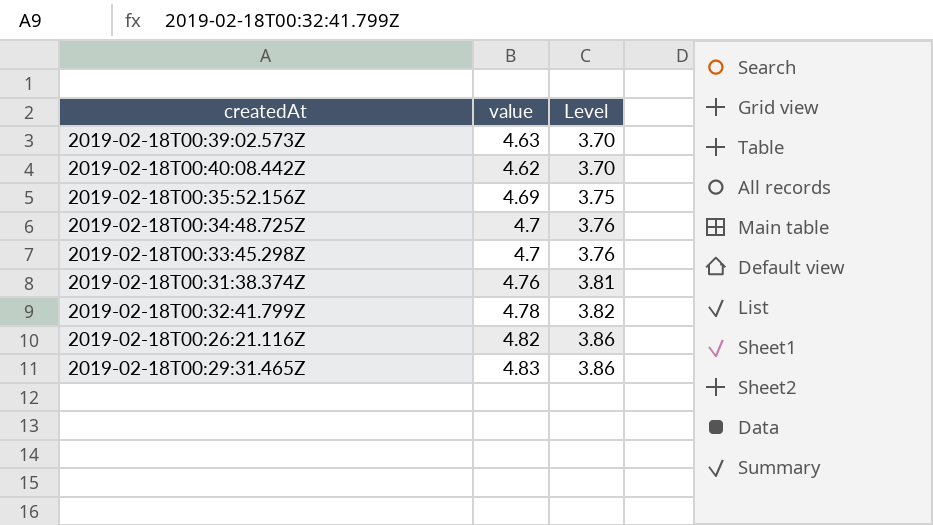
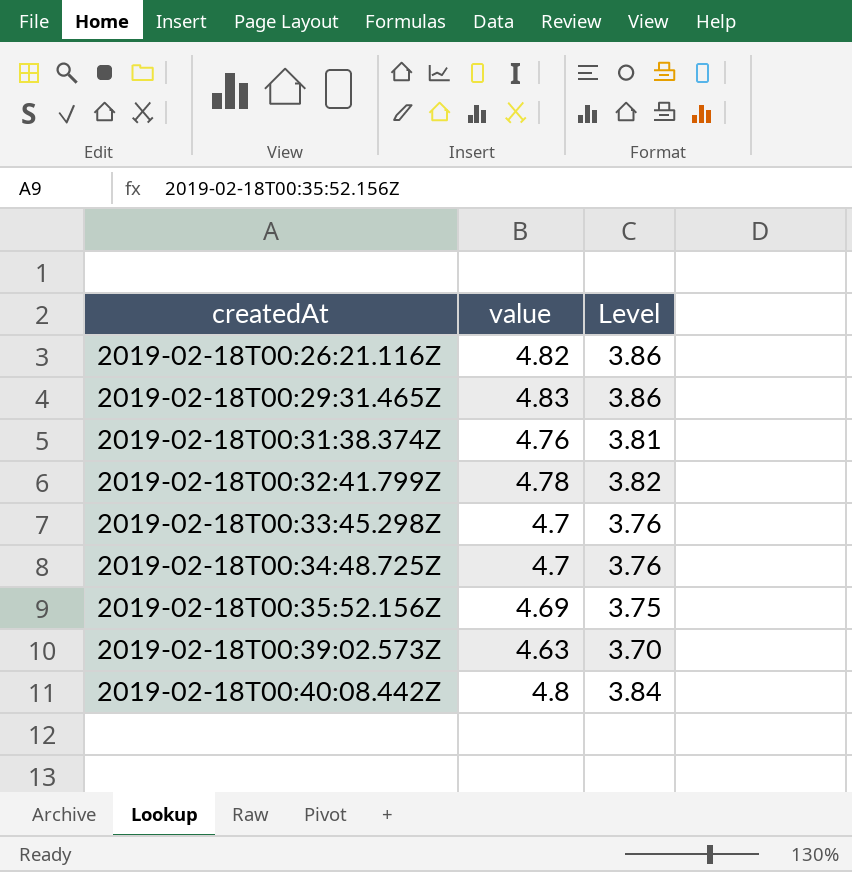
row order: Level ascending -> createdAt ascending
2019-02-18T00:40:08.442Z | value: 4.62 -> 4.8
2019-02-18T00:40:08.442Z | Level: 3.70 -> 3.84

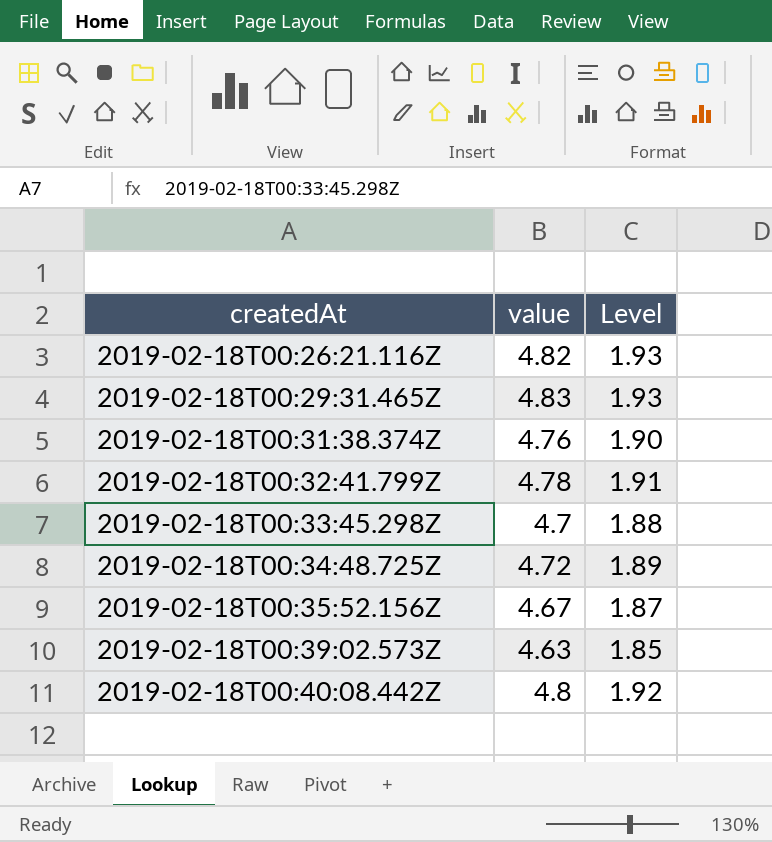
column Level | formula: [value] * 0.8 -> [value] * 0.4
2019-02-18T00:34:48.725Z | value: 4.7 -> 4.72
2019-02-18T00:35:52.156Z | value: 4.69 -> 4.67

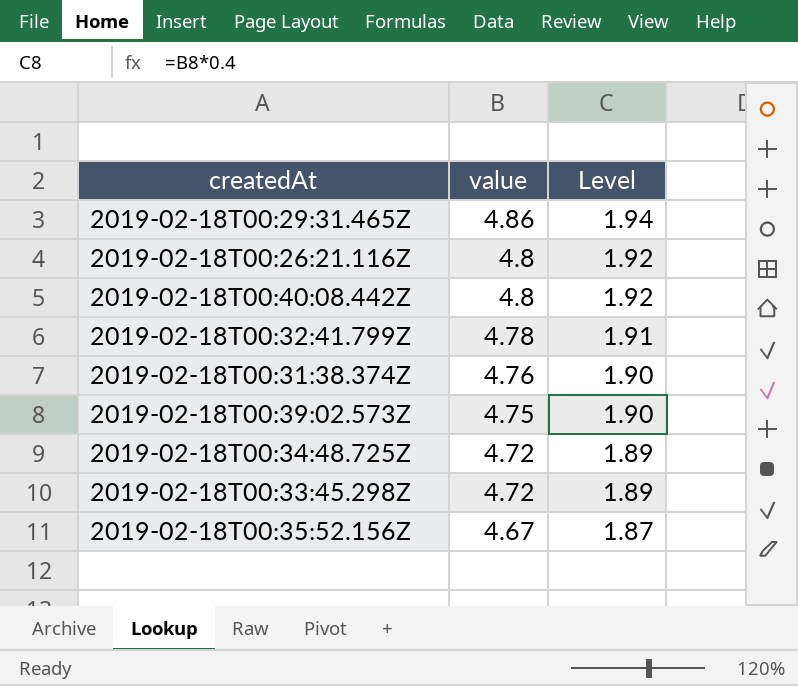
row order: createdAt ascending -> value descending
2019-02-18T00:29:31.465Z | value: 4.83 -> 4.86
2019-02-18T00:29:31.465Z | Level: 1.93 -> 1.94
2019-02-18T00:26:21.116Z | value: 4.82 -> 4.8
2019-02-18T00:26:21.116Z | Level: 1.93 -> 1.92
2019-02-18T00:39:02.573Z | value: 4.63 -> 4.75
2019-02-18T00:39:02.573Z | Level: 1.85 -> 1.90
2019-02-18T00:33:45.298Z | value: 4.7 -> 4.72
2019-02-18T00:33:45.298Z | Level: 1.88 -> 1.89

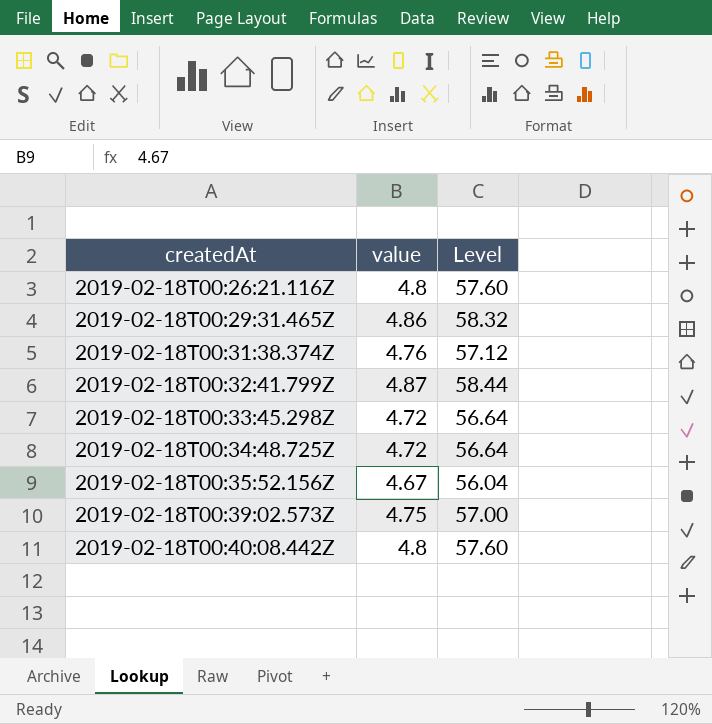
row order: value descending -> createdAt ascending
column Level | formula: [value] * 0.4 -> [value] * 12
2019-02-18T00:32:41.799Z | value: 4.78 -> 4.87

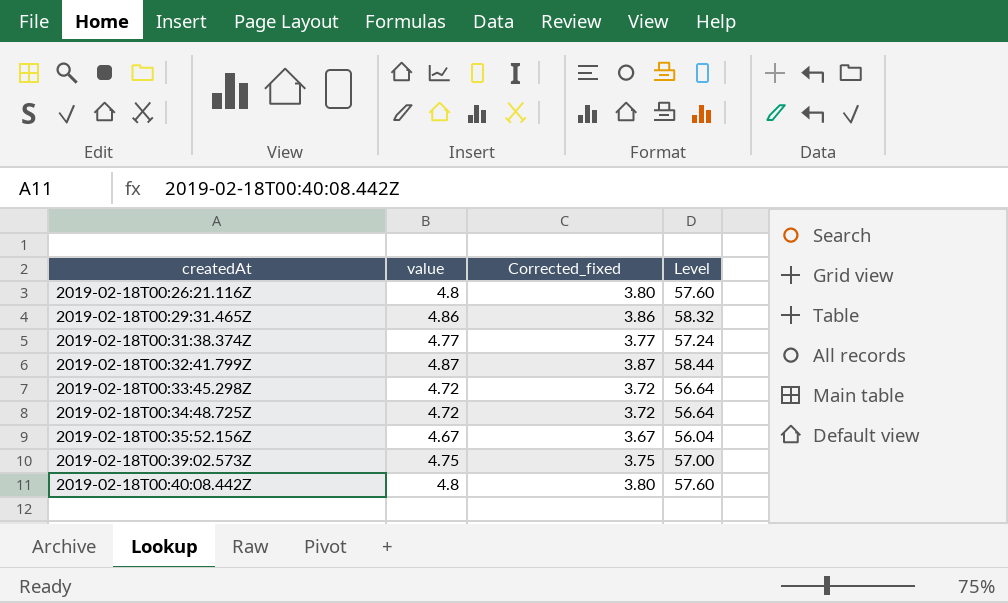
column Corrected_fixed | formula: none -> [value] - 1
2019-02-18T00:31:38.374Z | value: 4.76 -> 4.77
2019-02-18T00:31:38.374Z | Level: 57.12 -> 57.24

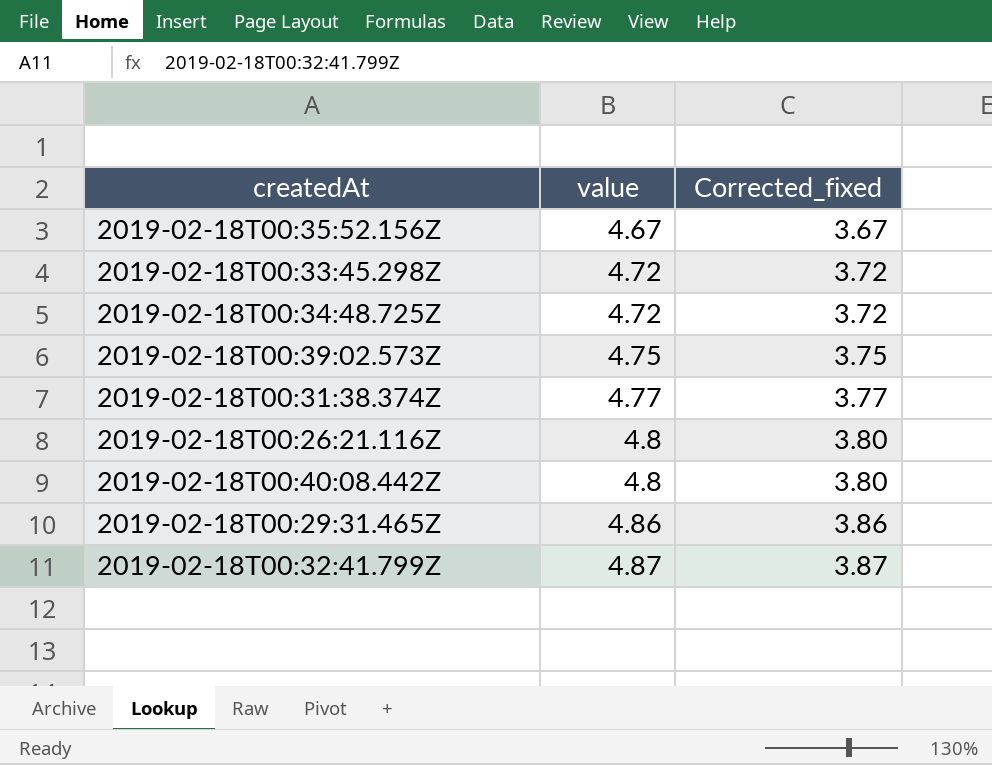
row order: createdAt ascending -> value ascending
column Level | formula: [value] * 12 -> none

